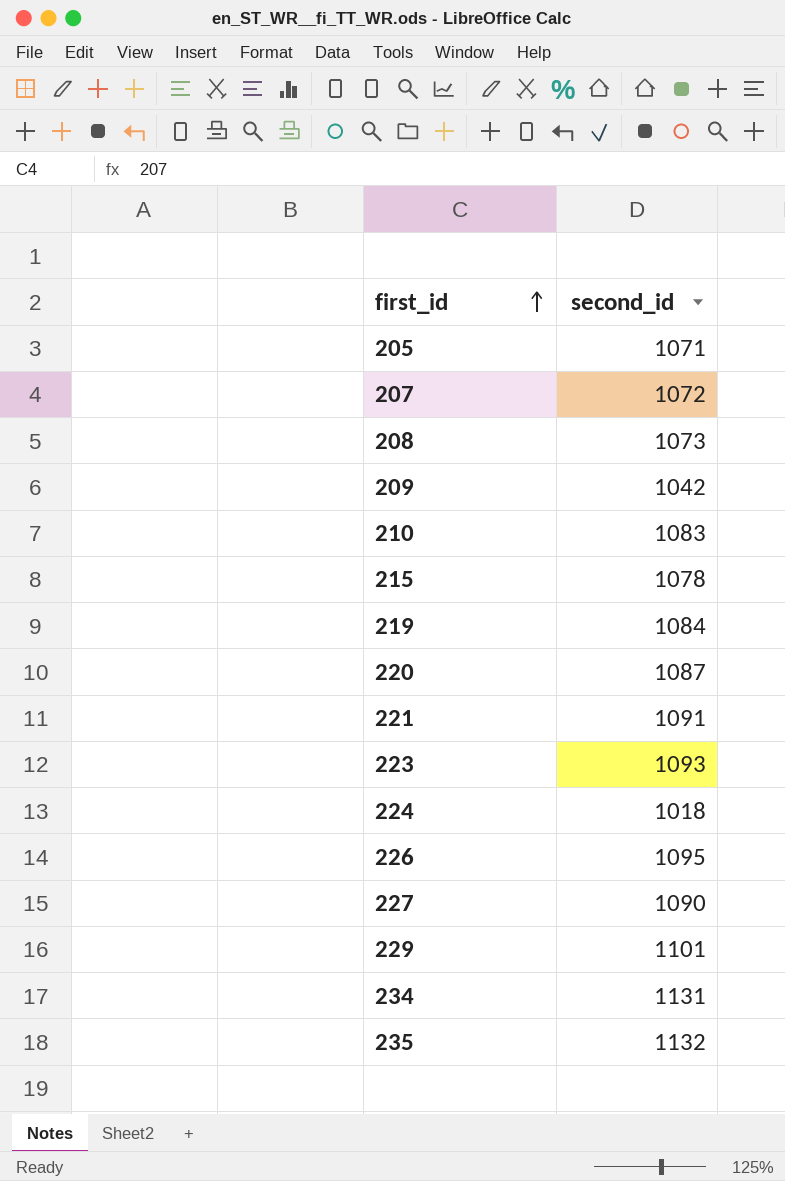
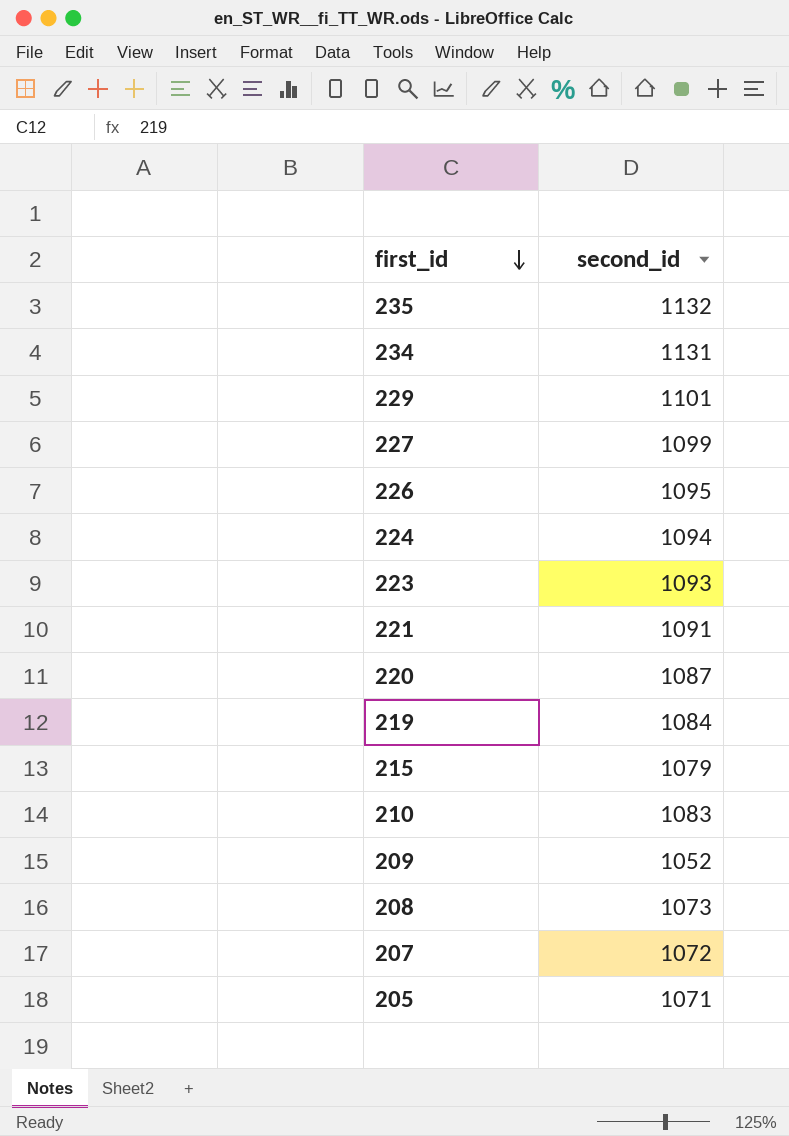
row order: first_id ascending -> first_id descending
227 | second_id: 1090 -> 1099
224 | second_id: 1018 -> 1094
215 | second_id: 1078 -> 1079
209 | second_id: 1042 -> 1052

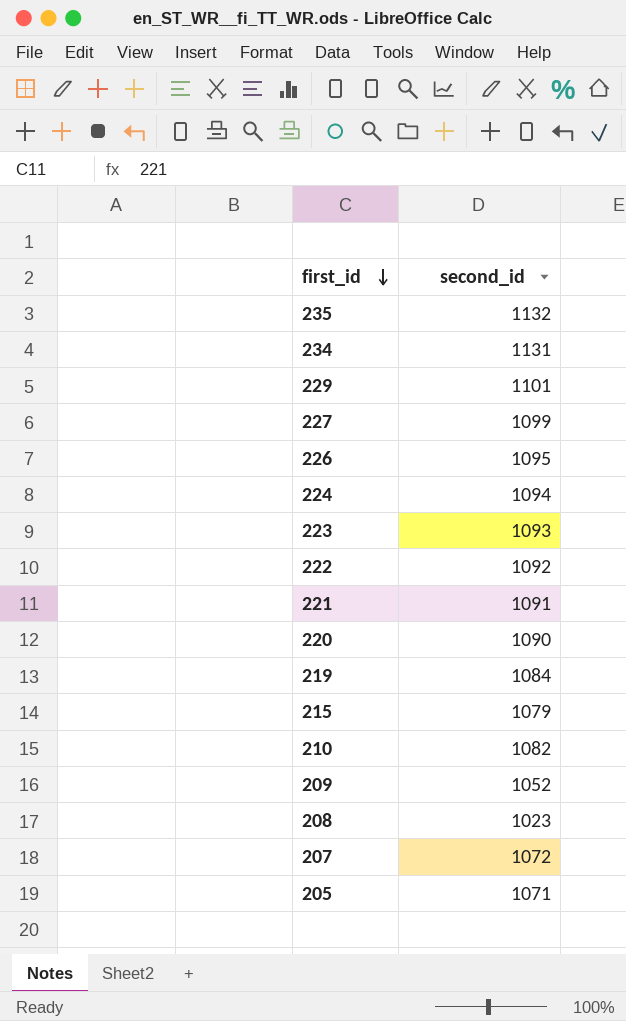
row 222: none -> 1092
220 | second_id: 1087 -> 1090
210 | second_id: 1083 -> 1082
208 | second_id: 1073 -> 1023

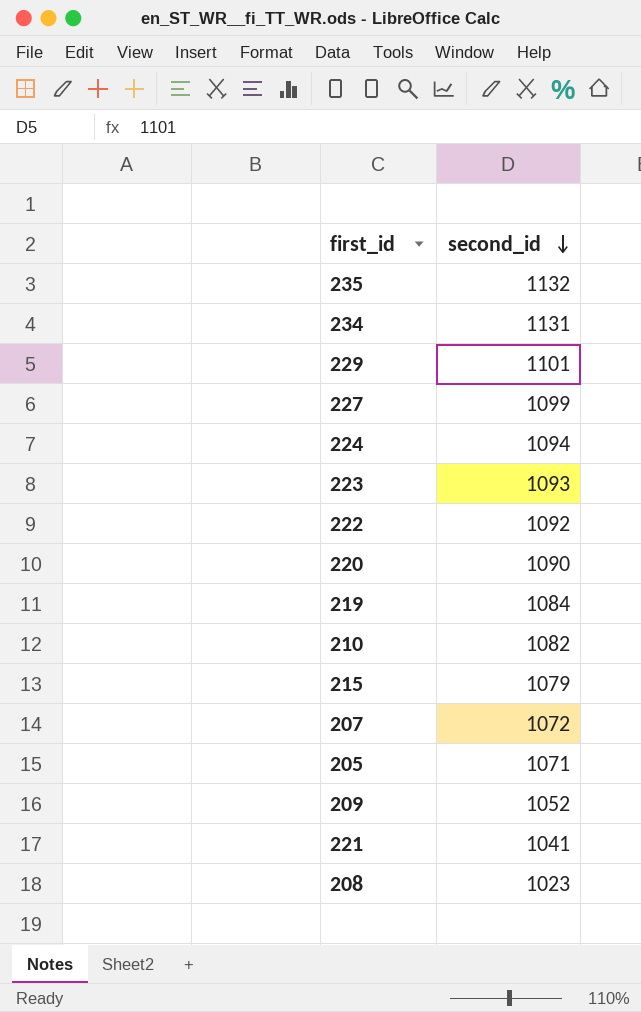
row order: first_id descending -> second_id descending
row 226: 1095 -> none
221 | second_id: 1091 -> 1041

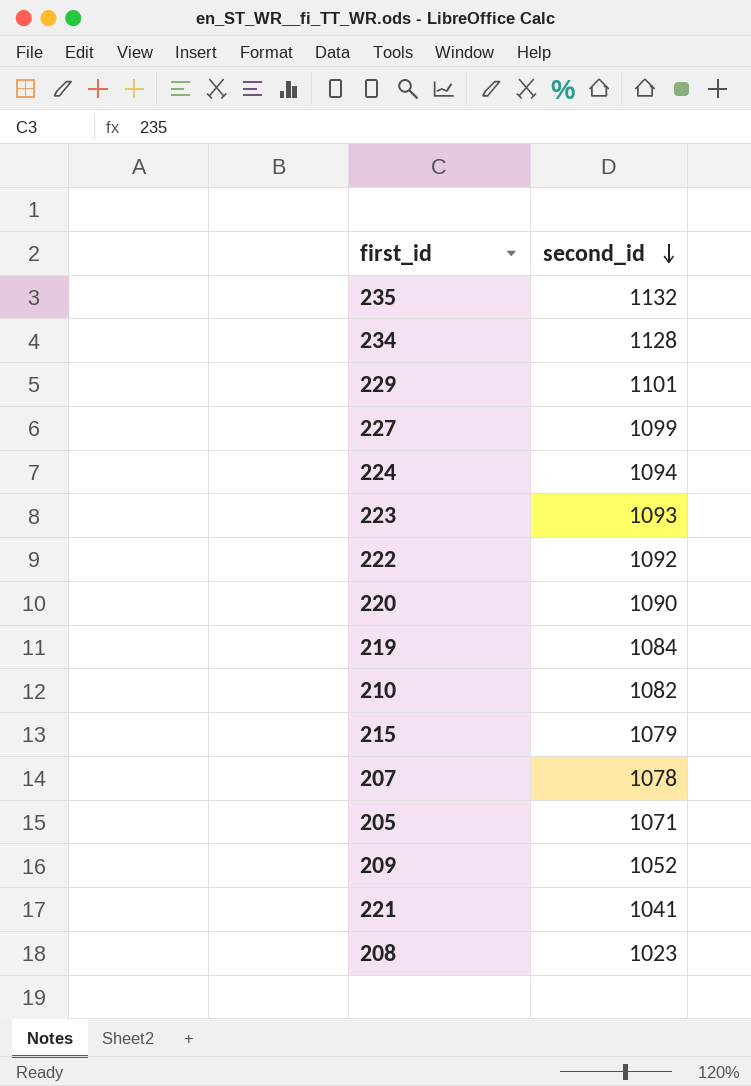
234 | second_id: 1131 -> 1128
207 | second_id: 1072 -> 1078

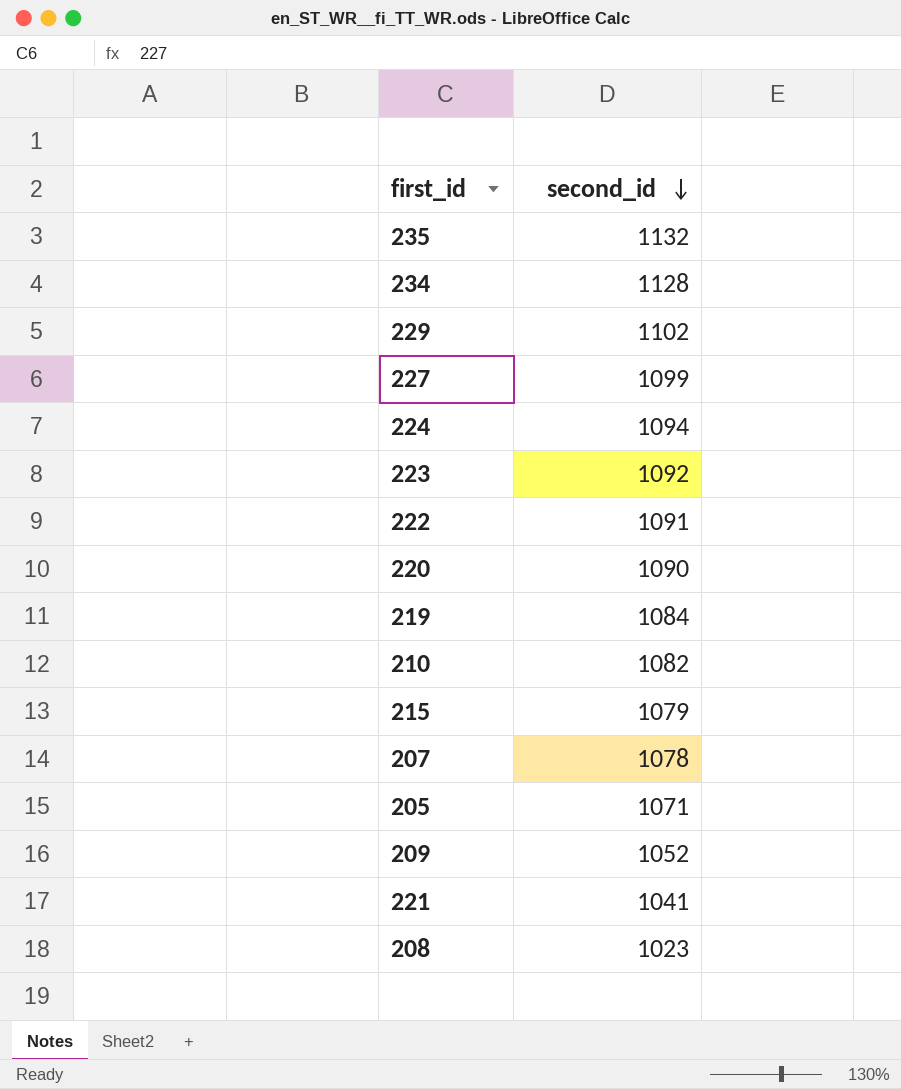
229 | second_id: 1101 -> 1102
223 | second_id: 1093 -> 1092
222 | second_id: 1092 -> 1091

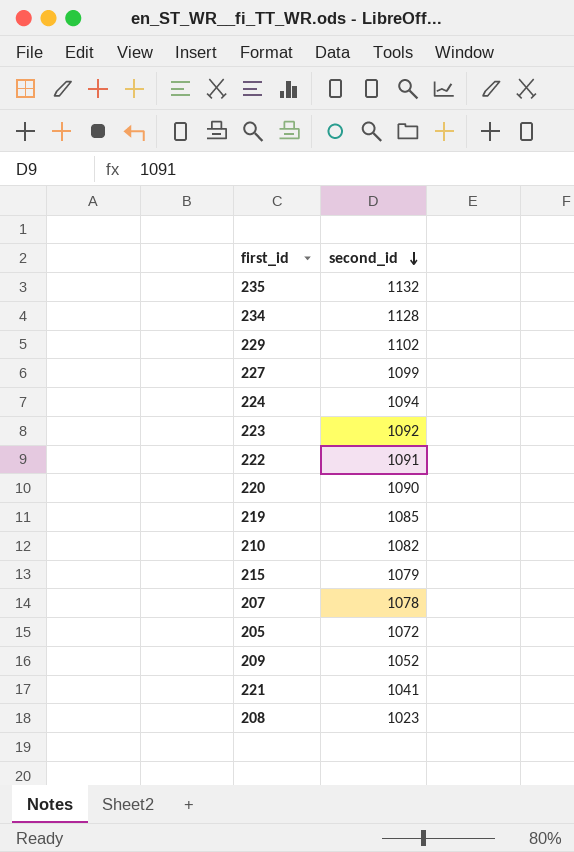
219 | second_id: 1084 -> 1085
205 | second_id: 1071 -> 1072

